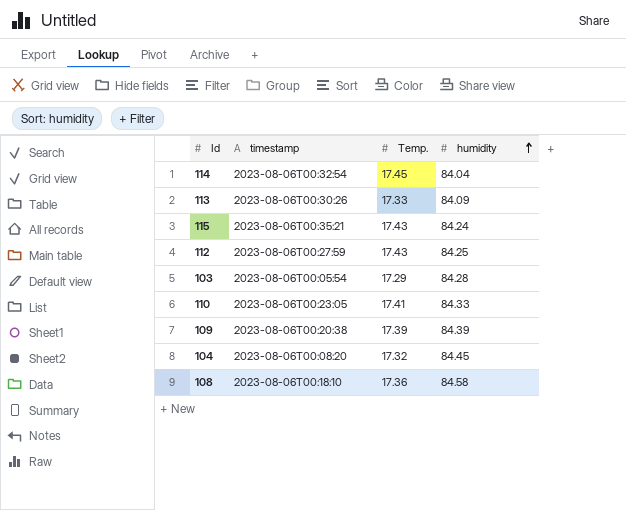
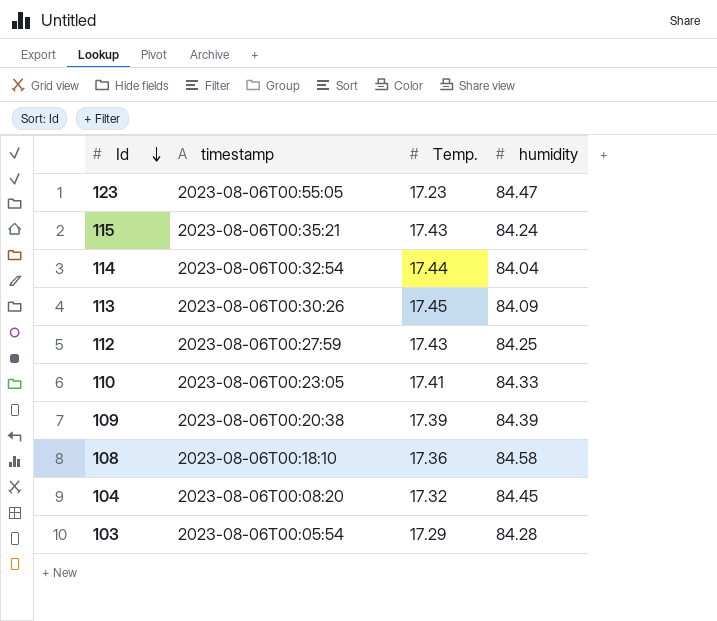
row order: humidity ascending -> Id descending
row 123: none -> 2023-08-06T00:55:05 | 17.23 | 84.47
114 | Temp.: 17.45 -> 17.44
113 | Temp.: 17.33 -> 17.45

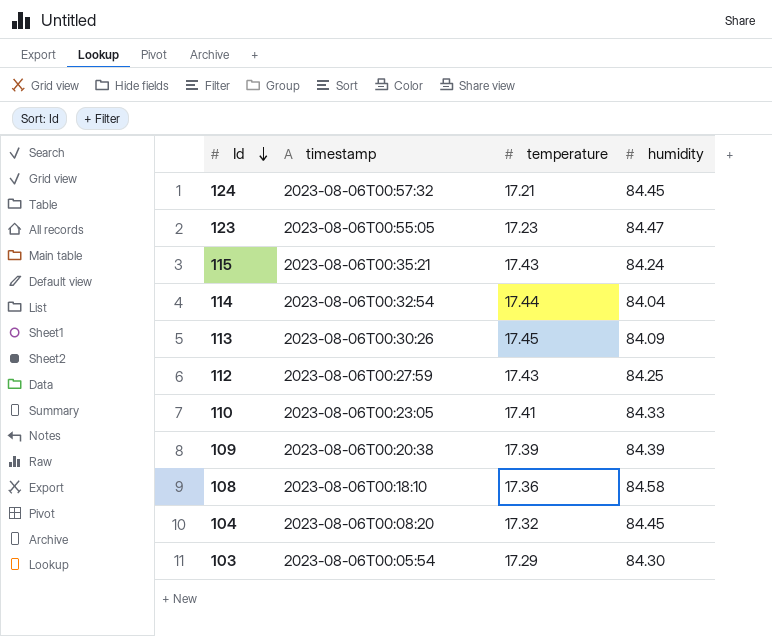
column name: Temp. -> temperature
row 124: none -> 2023-08-06T00:57:32 | 17.21 | 84.45
103 | humidity: 84.28 -> 84.30

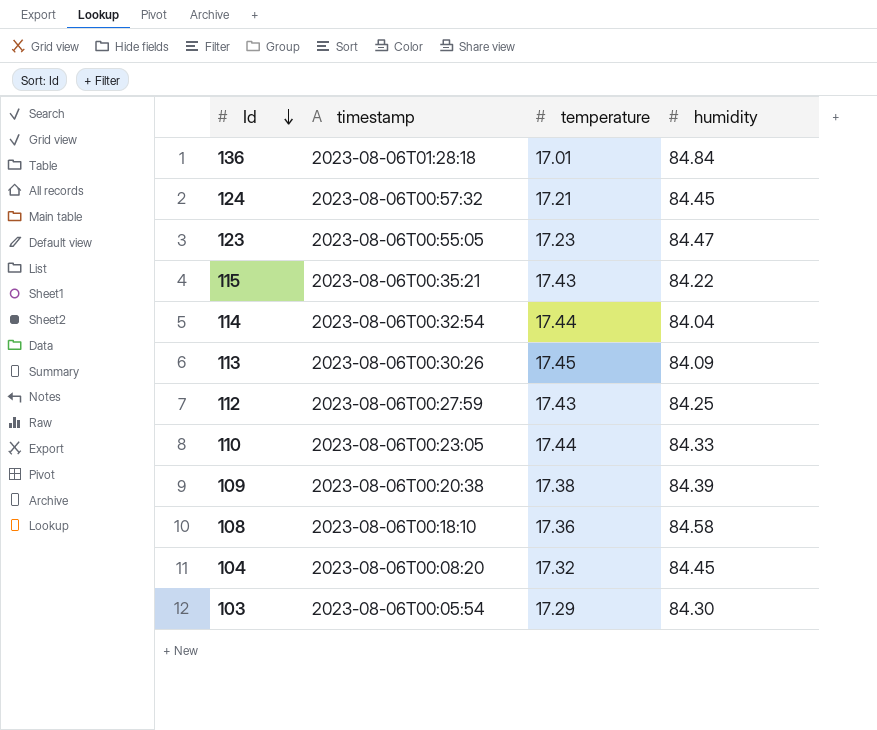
row 136: none -> 2023-08-06T01:28:18 | 17.01 | 84.84
115 | humidity: 84.24 -> 84.22
110 | temperature: 17.41 -> 17.44
109 | temperature: 17.39 -> 17.38

